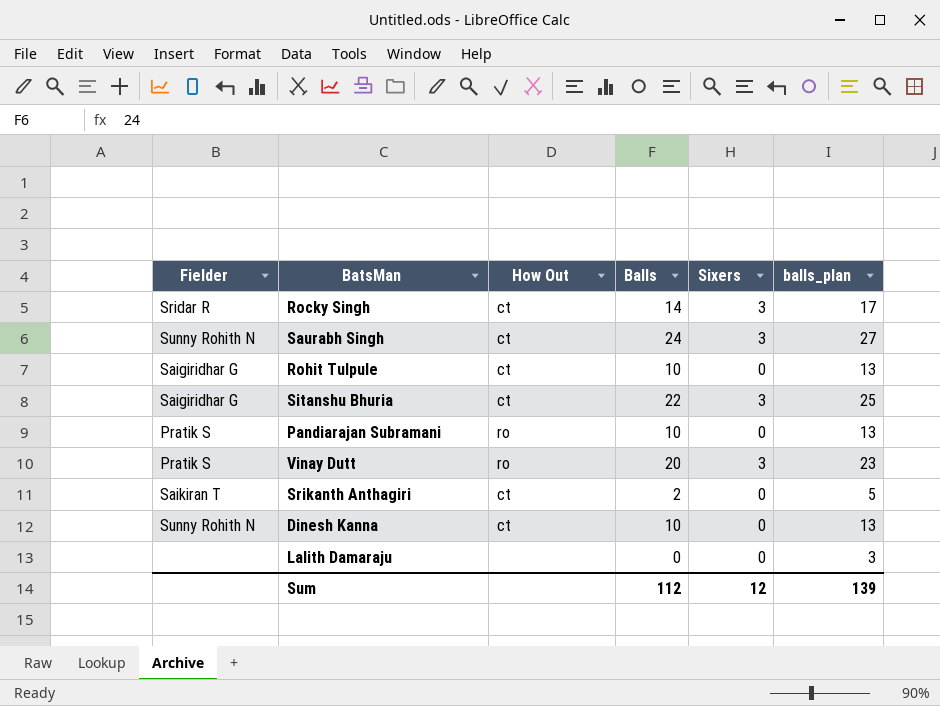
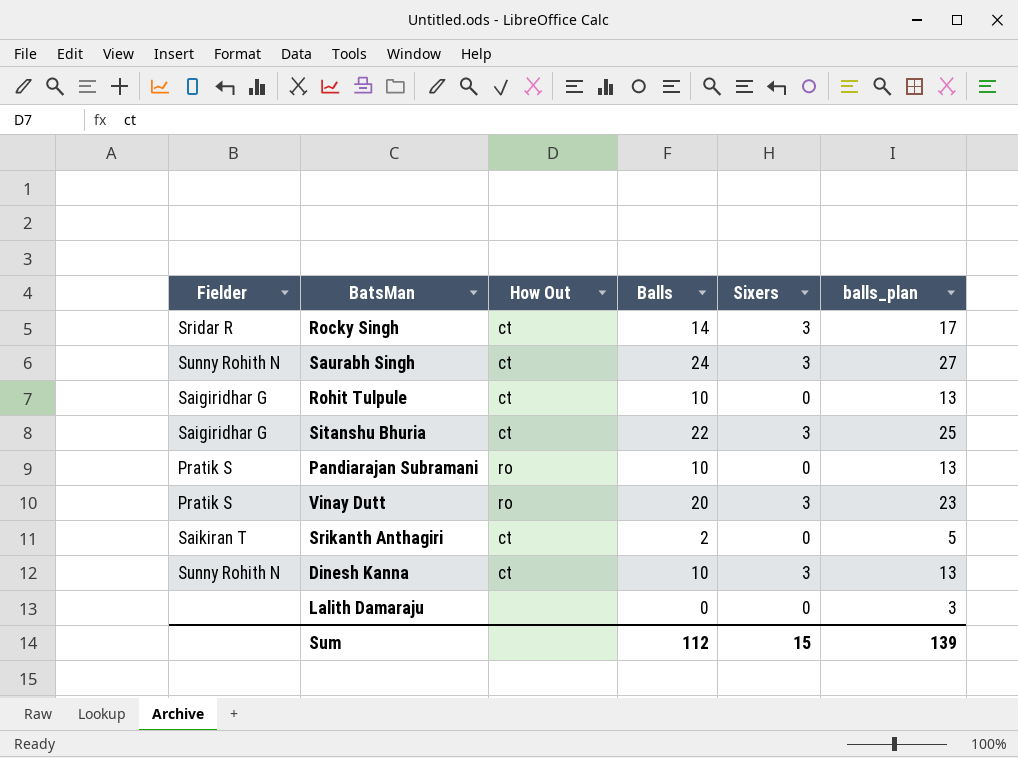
Dinesh Kanna | Sixers: 0 -> 3
Sum | Sixers: 12 -> 15

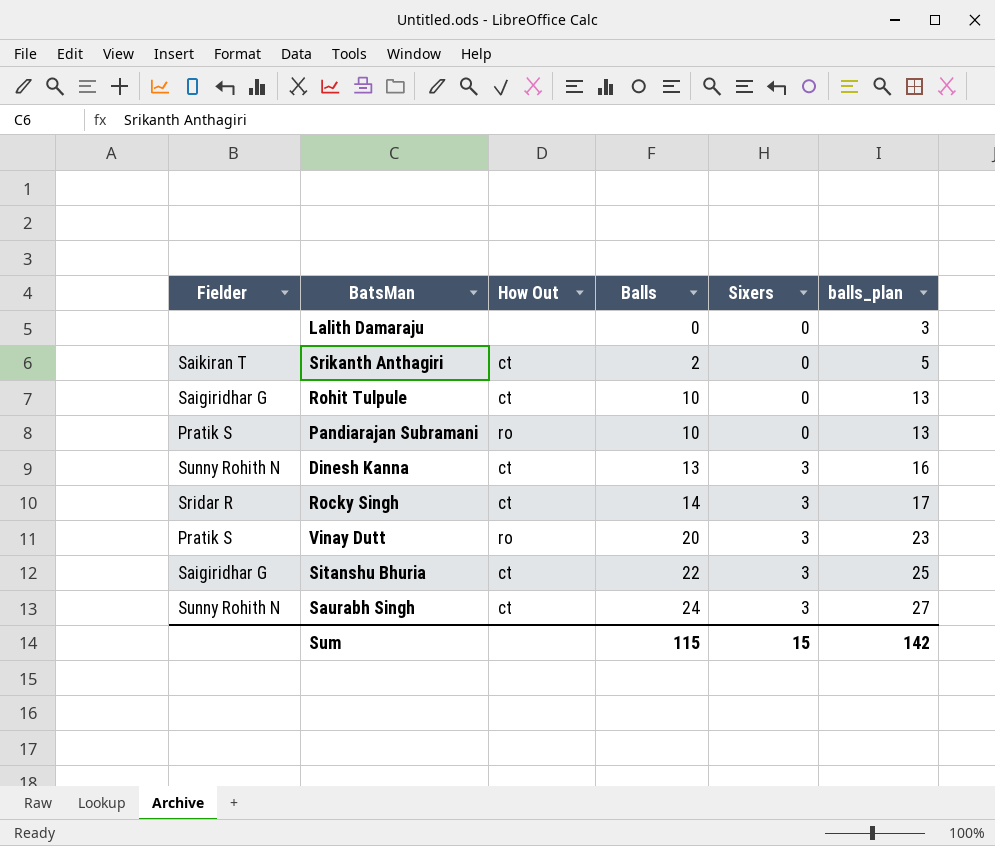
row order: none -> Balls ascending
Dinesh Kanna | Balls: 10 -> 13
Dinesh Kanna | balls_plan: 13 -> 16
Sum | Balls: 112 -> 115
Sum | balls_plan: 139 -> 142

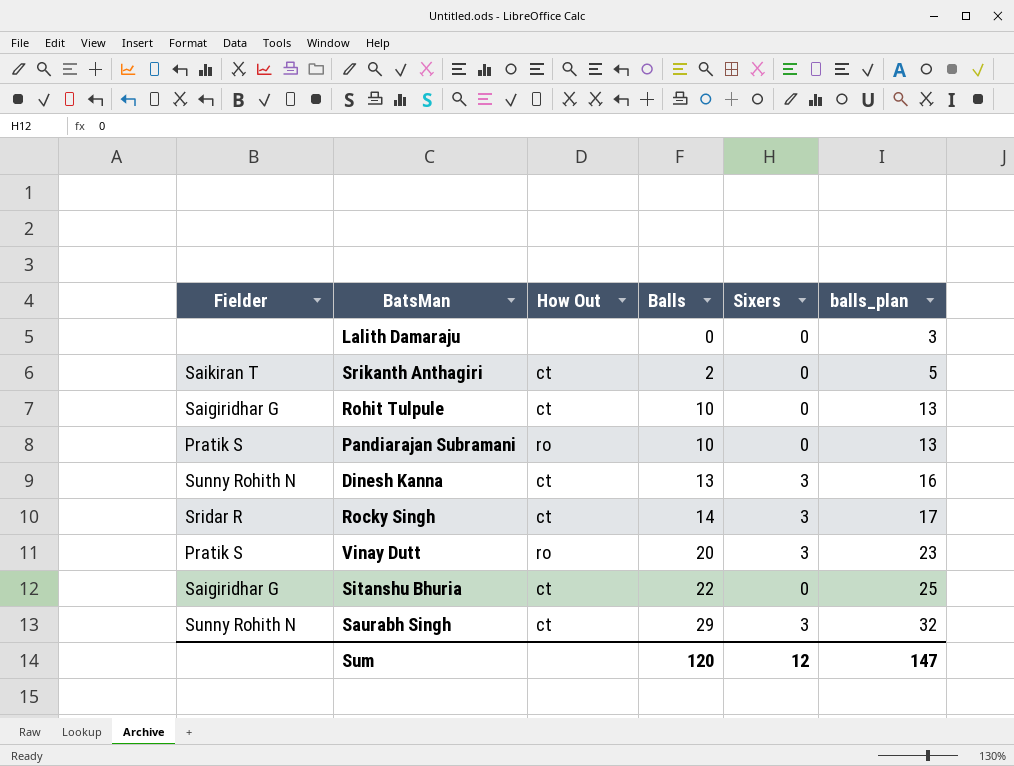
Sitanshu Bhuria | Sixers: 3 -> 0
Saurabh Singh | Balls: 24 -> 29
Saurabh Singh | balls_plan: 27 -> 32
Sum | Balls: 115 -> 120
Sum | Sixers: 15 -> 12
Sum | balls_plan: 142 -> 147

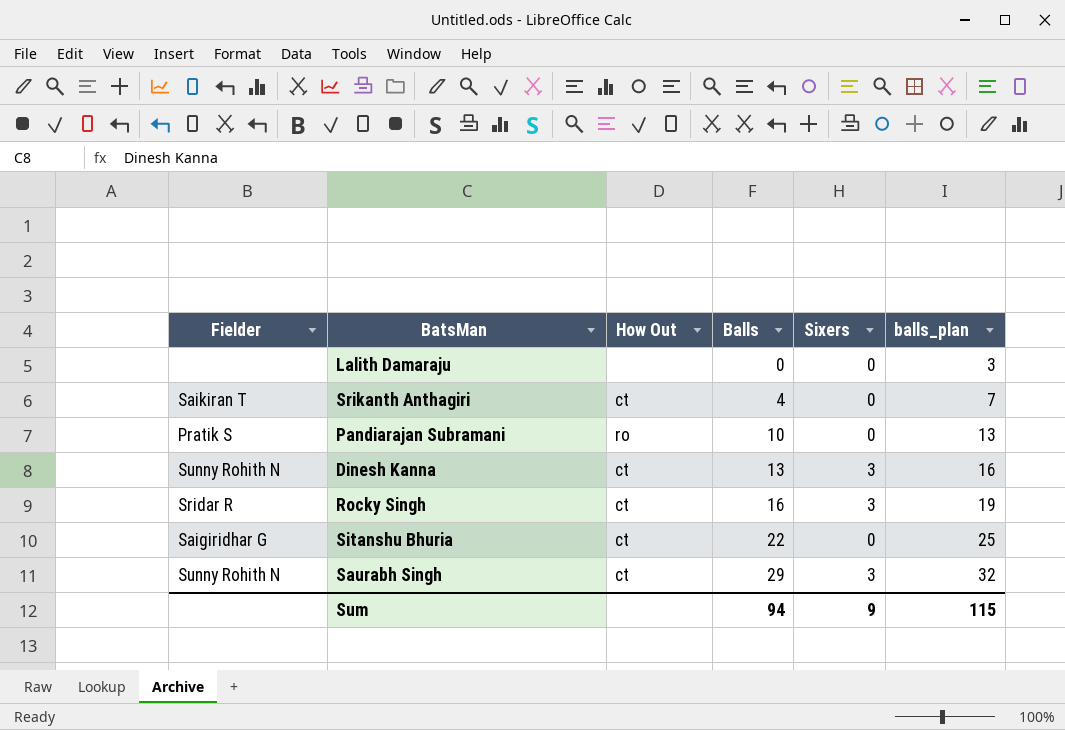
row Rohit Tulpule: Saigiridhar G | ct | 10 | 0 | 13 -> none
row Vinay Dutt: Pratik S | ro | 20 | 3 | 23 -> none
Srikanth Anthagiri | Balls: 2 -> 4
Srikanth Anthagiri | balls_plan: 5 -> 7
Rocky Singh | Balls: 14 -> 16
Rocky Singh | balls_plan: 17 -> 19
Sum | Balls: 120 -> 94
Sum | Sixers: 12 -> 9
Sum | balls_plan: 147 -> 115

